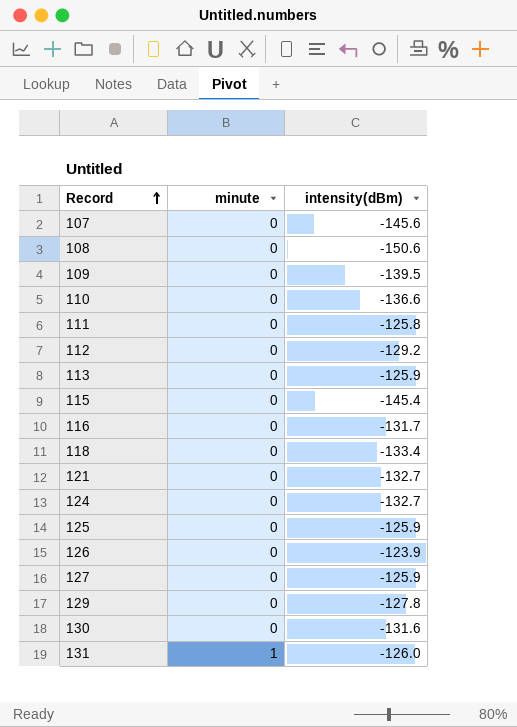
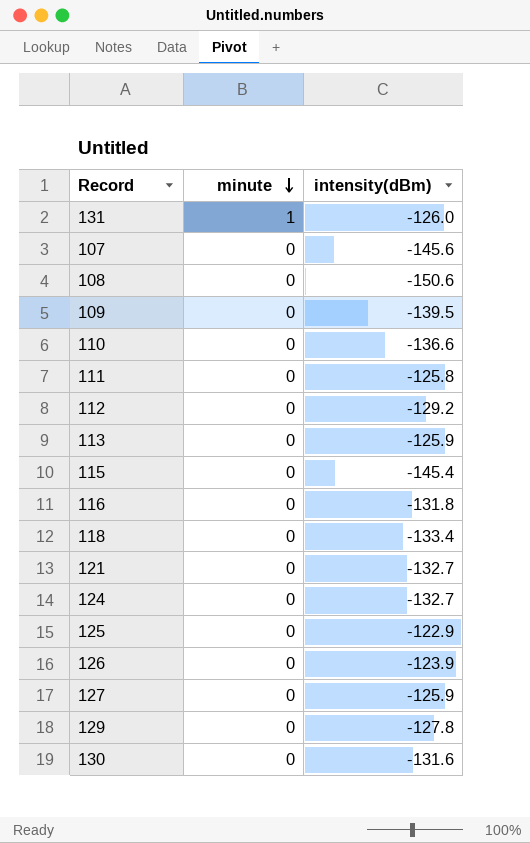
row order: Record ascending -> minute descending
116 | intensity(dBm): -131.7 -> -131.8
125 | intensity(dBm): -125.9 -> -122.9

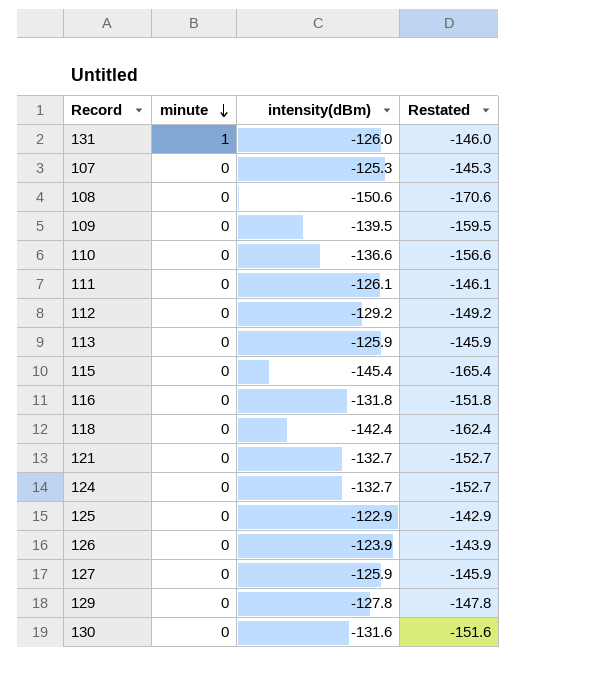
column Restated | formula: none -> [intensity(dBm)] - 20
107 | intensity(dBm): -145.6 -> -125.3
111 | intensity(dBm): -125.8 -> -126.1
118 | intensity(dBm): -133.4 -> -142.4

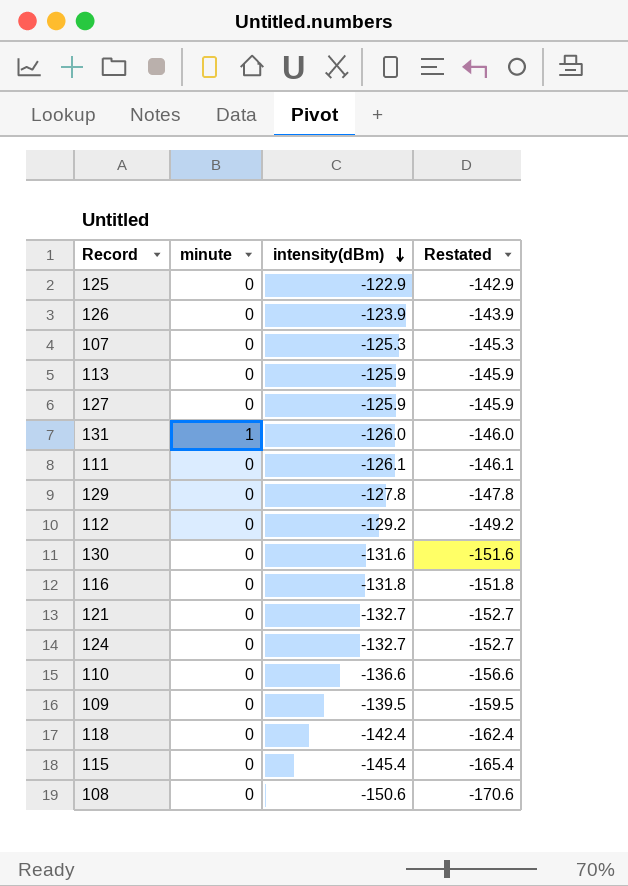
row order: minute descending -> intensity(dBm) descending

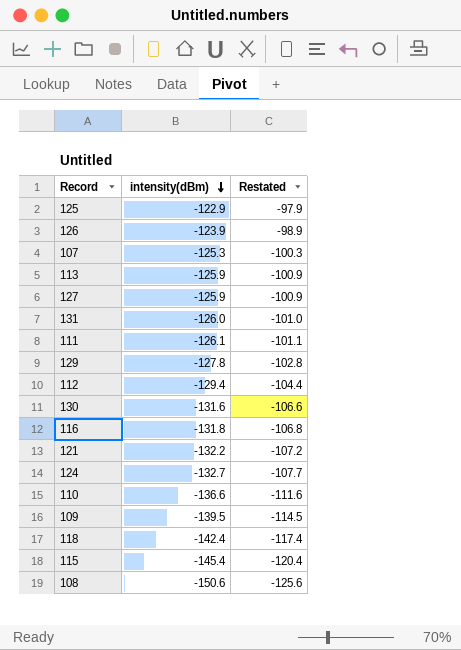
column minute | position: 2 -> none
column Restated | formula: [intensity(dBm)] - 20 -> [intensity(dBm)] + 25
112 | intensity(dBm): -129.2 -> -129.4
121 | intensity(dBm): -132.7 -> -132.2

